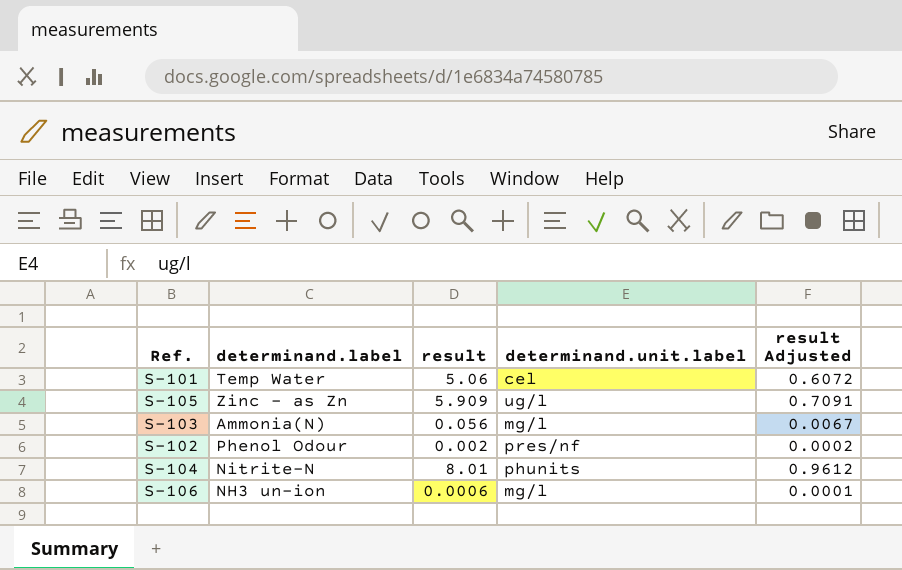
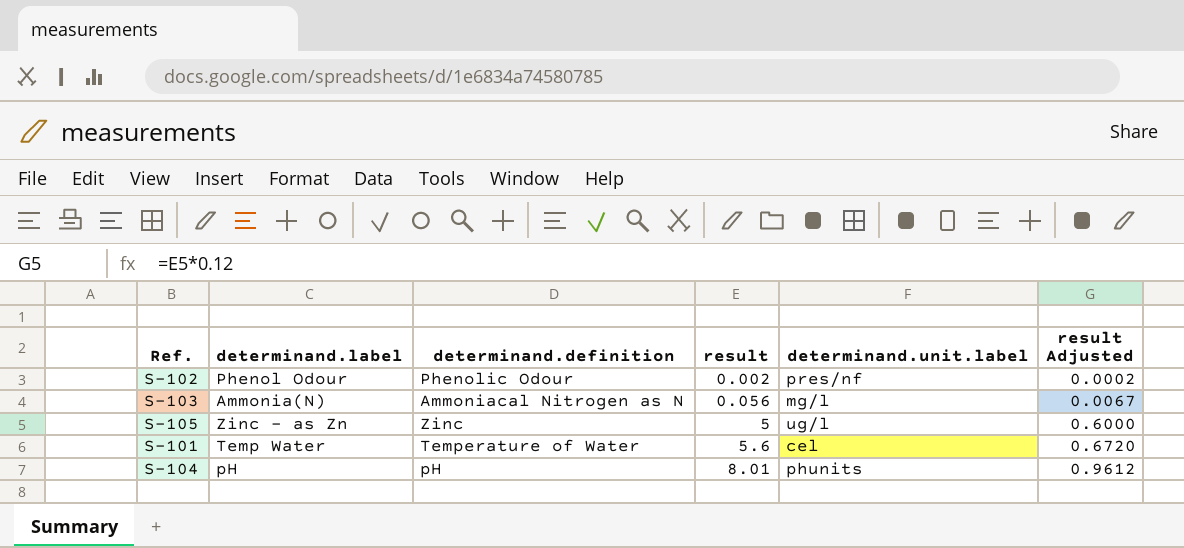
row order: none -> result ascending
column determinand.definition | position: none -> 3
row S-106: NH3 un-ion | 0.0006 | mg/l | 0.0001 -> none
S-105 | result: 5.909 -> 5
S-105 | result Adjusted: 0.7091 -> 0.6000
S-101 | result: 5.06 -> 5.6
S-101 | result Adjusted: 0.6072 -> 0.6720
S-104 | determinand.label: Nitrite-N -> pH

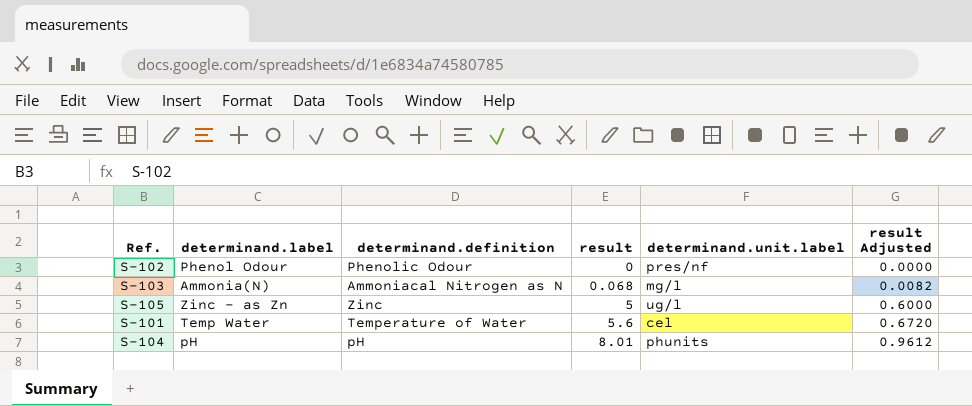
S-102 | result: 0.002 -> 0
S-102 | result Adjusted: 0.0002 -> 0.0000
S-103 | result: 0.056 -> 0.068
S-103 | result Adjusted: 0.0067 -> 0.0082

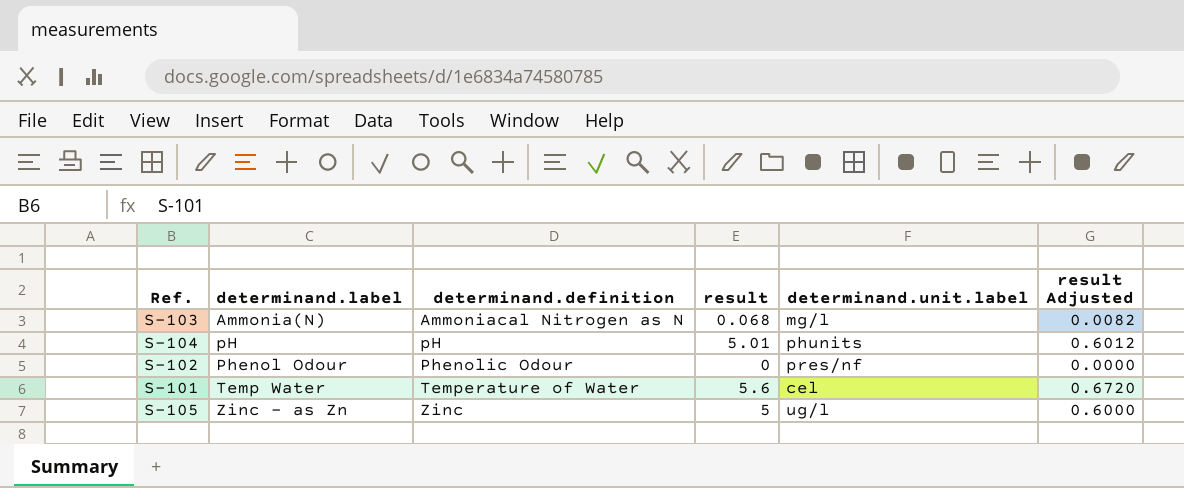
row order: result ascending -> determinand.label ascending
S-104 | result: 8.01 -> 5.01
S-104 | result Adjusted: 0.9612 -> 0.6012

